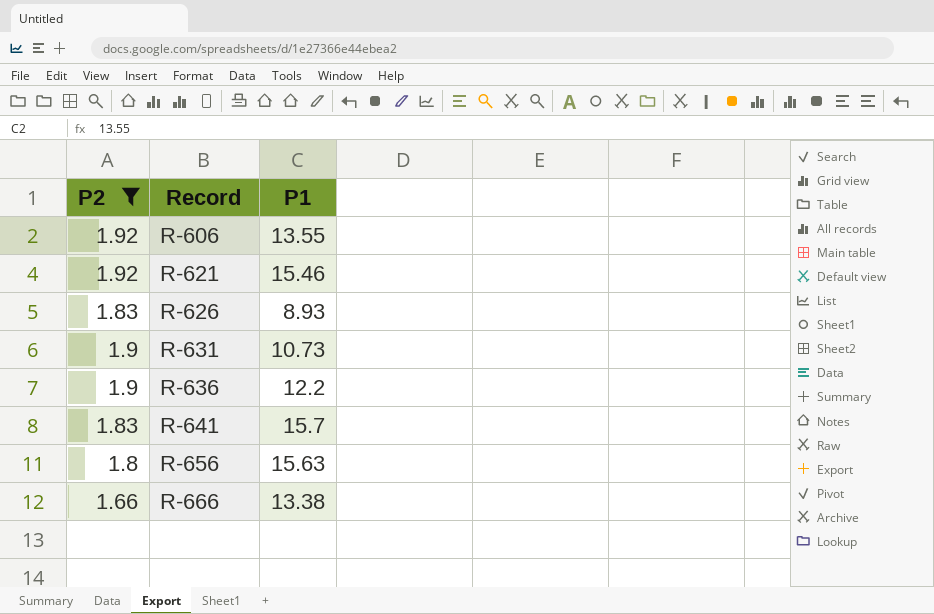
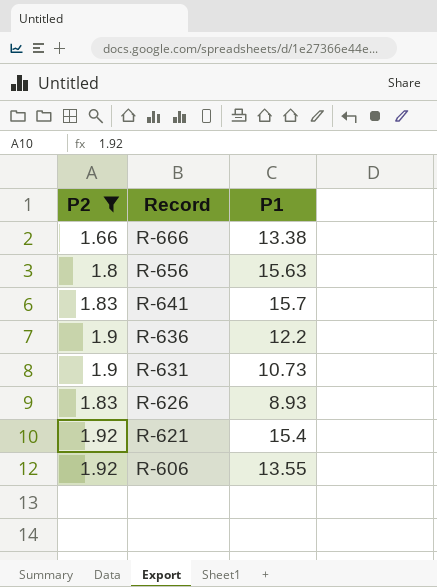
row order: Record ascending -> Record descending
R-621 | P1: 15.46 -> 15.4

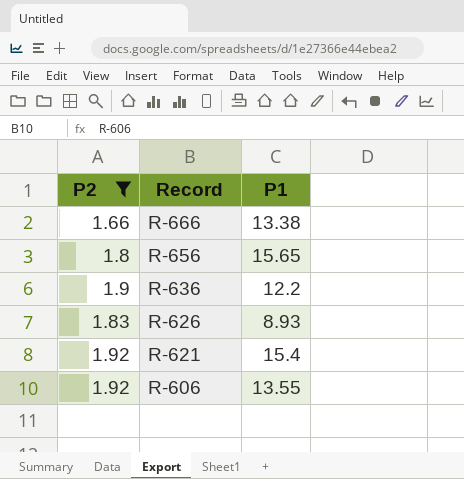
row R-641: 1.83 | 15.7 -> none
row R-631: 1.9 | 10.73 -> none
R-656 | P1: 15.63 -> 15.65

